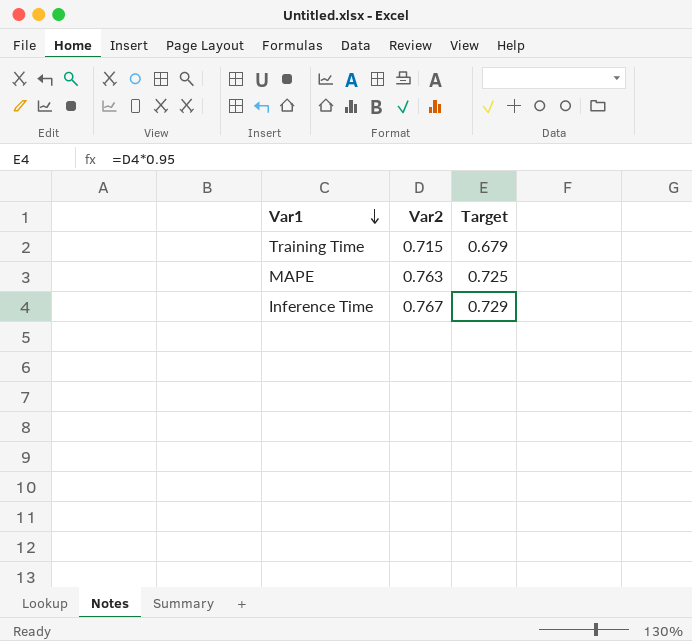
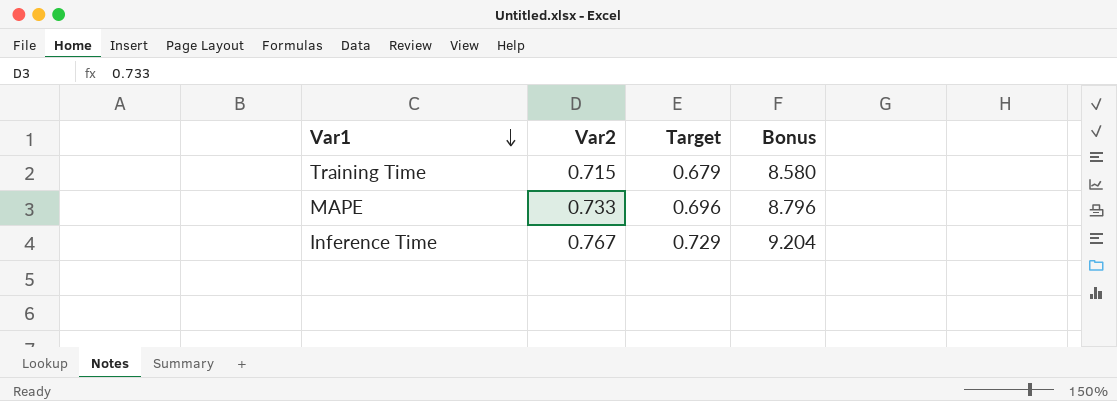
column Bonus | formula: none -> [Var2] * 12
MAPE | Var2: 0.763 -> 0.733
MAPE | Target: 0.725 -> 0.696

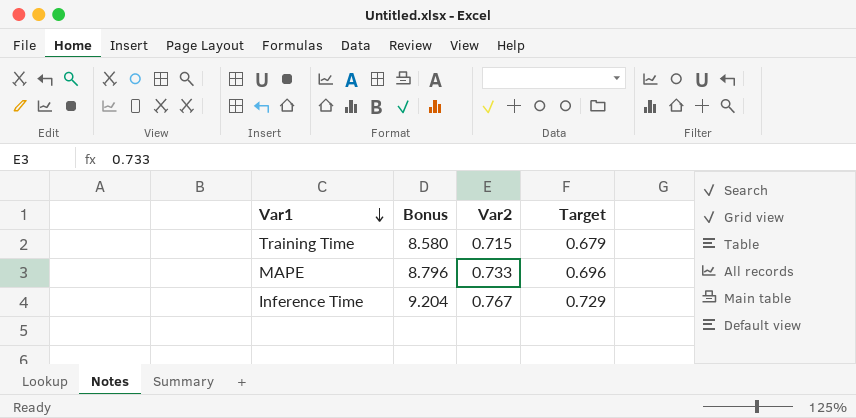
column Bonus | position: 4 -> 2

